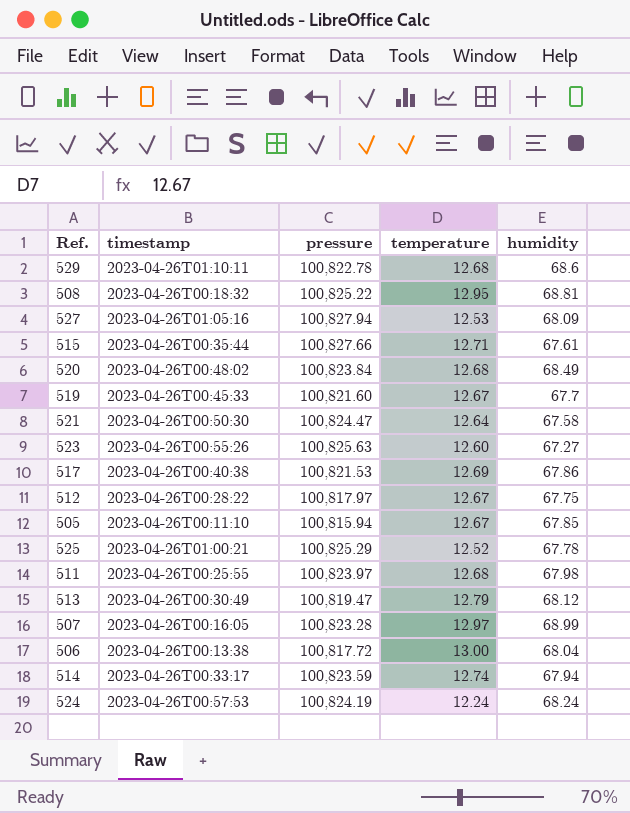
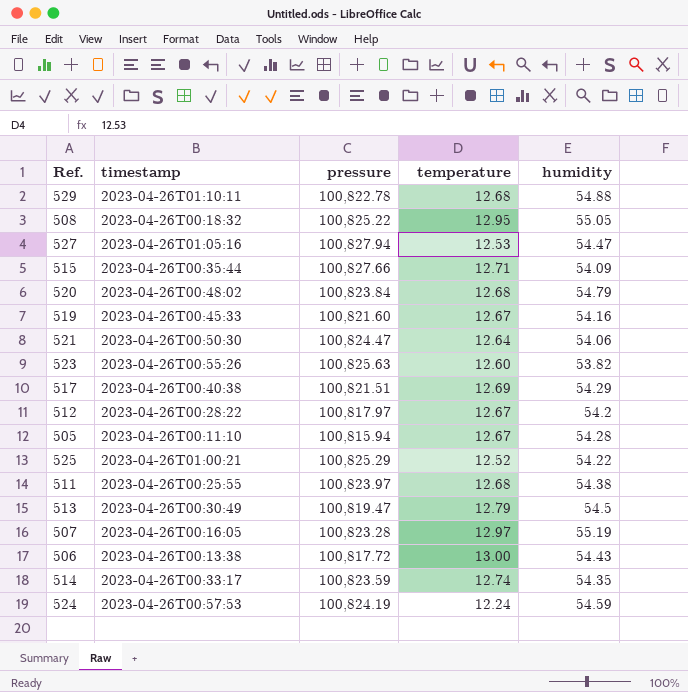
529 | humidity: 68.6 -> 54.88
508 | humidity: 68.81 -> 55.05
527 | humidity: 68.09 -> 54.47
515 | humidity: 67.61 -> 54.09
520 | humidity: 68.49 -> 54.79
519 | humidity: 67.7 -> 54.16
521 | humidity: 67.58 -> 54.06
523 | humidity: 67.27 -> 53.82
517 | pressure: 100,821.53 -> 100,821.51
517 | humidity: 67.86 -> 54.29
512 | humidity: 67.75 -> 54.2
505 | humidity: 67.85 -> 54.28
525 | humidity: 67.78 -> 54.22
511 | humidity: 67.98 -> 54.38
513 | humidity: 68.12 -> 54.5
507 | humidity: 68.99 -> 55.19
506 | humidity: 68.04 -> 54.43
514 | humidity: 67.94 -> 54.35
524 | humidity: 68.24 -> 54.59

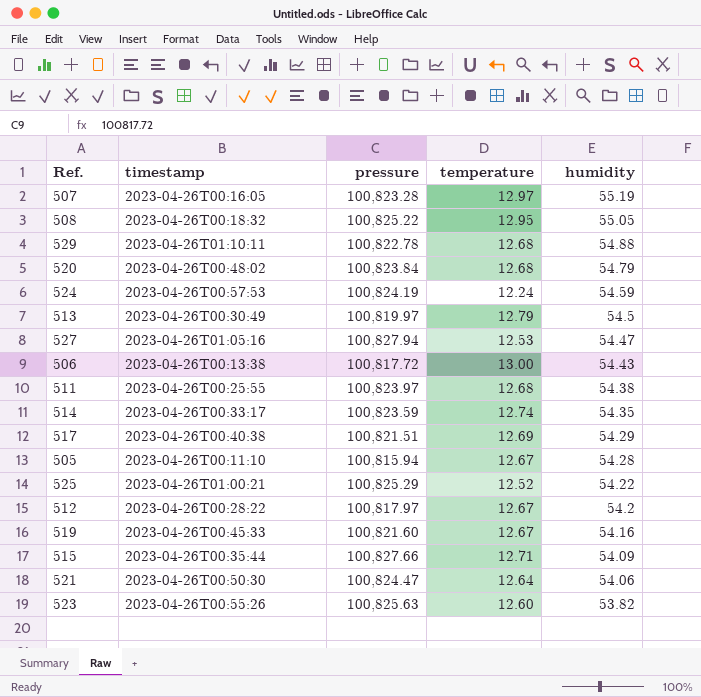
row order: none -> humidity descending
513 | pressure: 100,819.47 -> 100,819.97

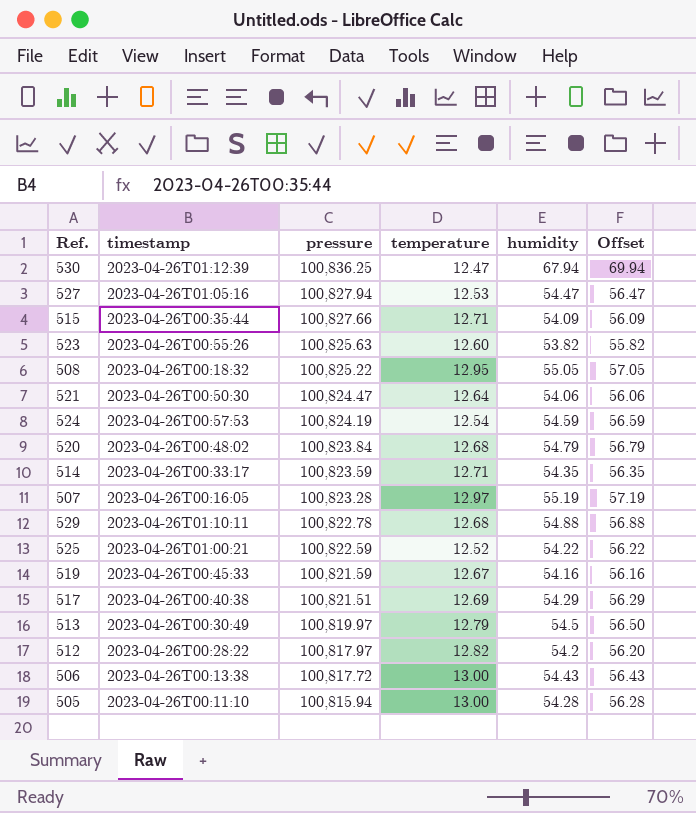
row order: humidity descending -> pressure descending
column Offset | formula: none -> [humidity] + 2
row 511: 2023-04-26T00:25:55 | 100,823.97 | 12.68 | 54.38 -> none
row 530: none -> 2023-04-26T01:12:39 | 100,836.25 | 12.47 | 67.94 | 69.94
524 | temperature: 12.24 -> 12.54
514 | temperature: 12.74 -> 12.71
525 | pressure: 100,825.29 -> 100,822.59
519 | pressure: 100,821.60 -> 100,821.59
512 | temperature: 12.67 -> 12.82
505 | temperature: 12.67 -> 13.00

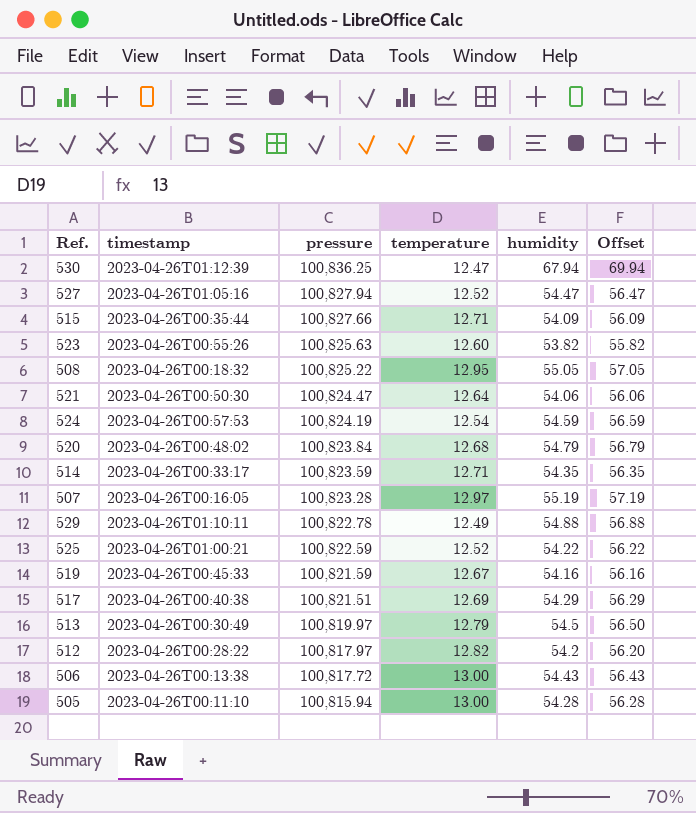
527 | temperature: 12.53 -> 12.52
529 | temperature: 12.68 -> 12.49

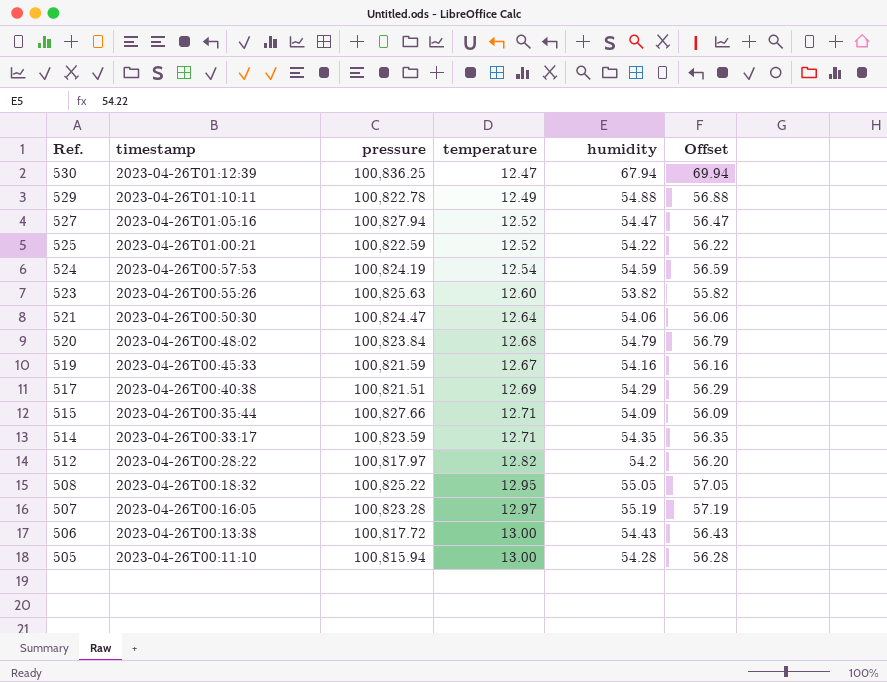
row order: pressure descending -> Ref. descending
row 513: 2023-04-26T00:30:49 | 100,819.97 | 12.79 | 54.5 | 56.50 -> none

